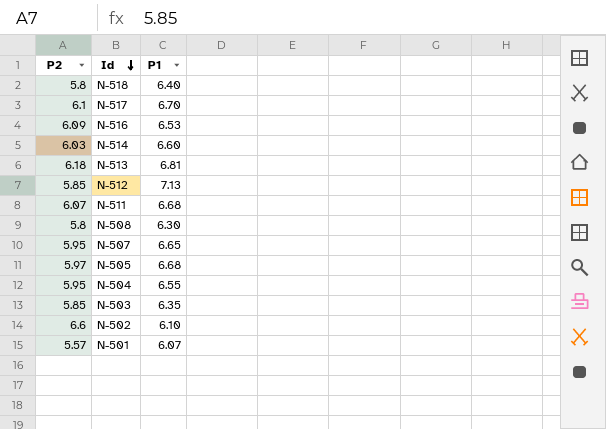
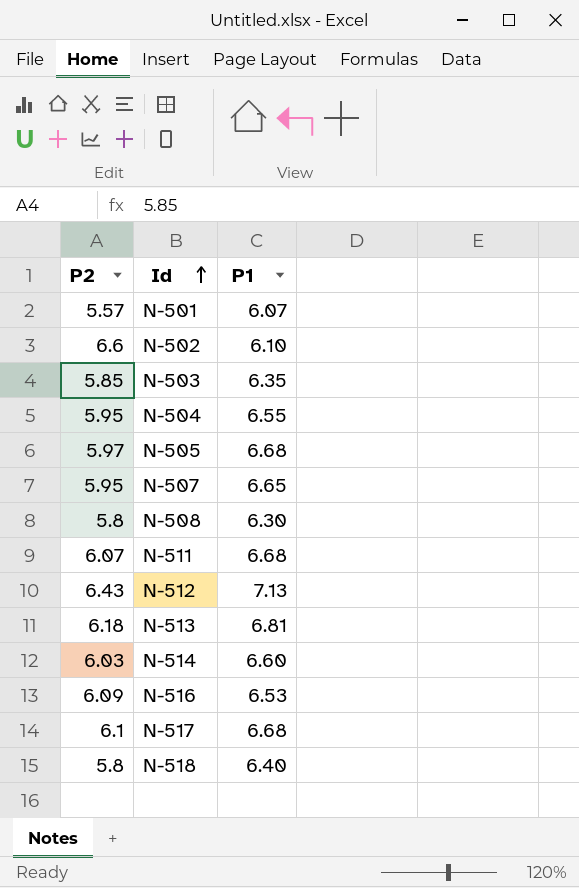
row order: Id descending -> Id ascending
N-512 | P2: 5.85 -> 6.43
N-517 | P1: 6.70 -> 6.68

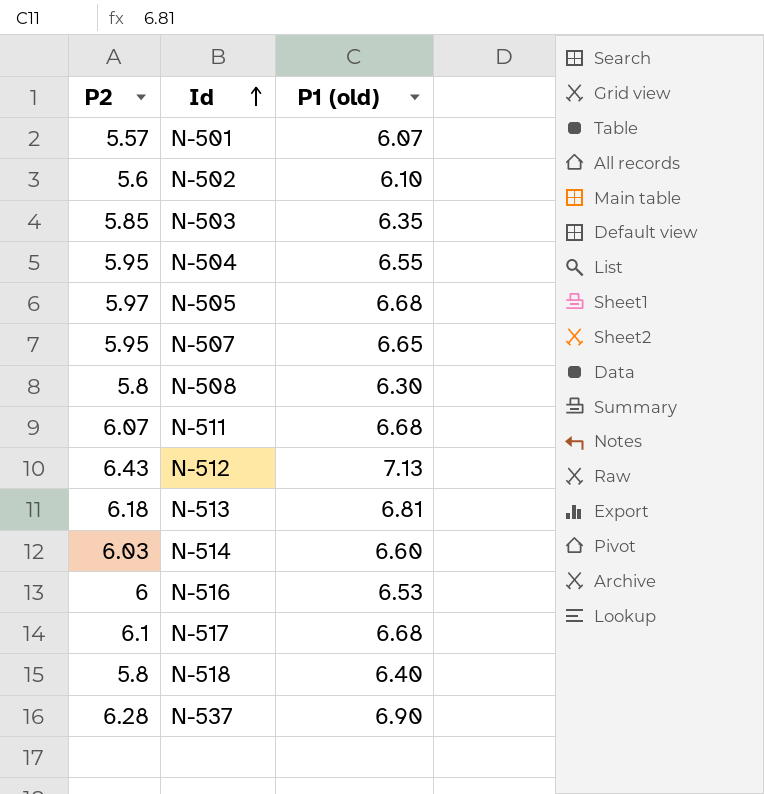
column name: P1 -> P1 (old)
N-502 | P2: 6.6 -> 5.6
N-516 | P2: 6.09 -> 6
row N-537: none -> 6.28 | 6.90

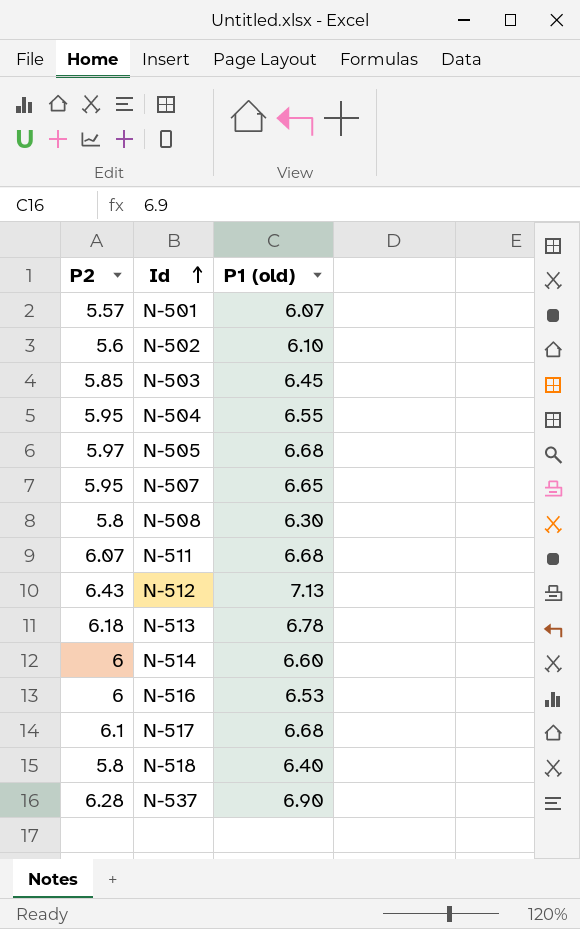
N-503 | P1 (old): 6.35 -> 6.45
N-513 | P1 (old): 6.81 -> 6.78
N-514 | P2: 6.03 -> 6

